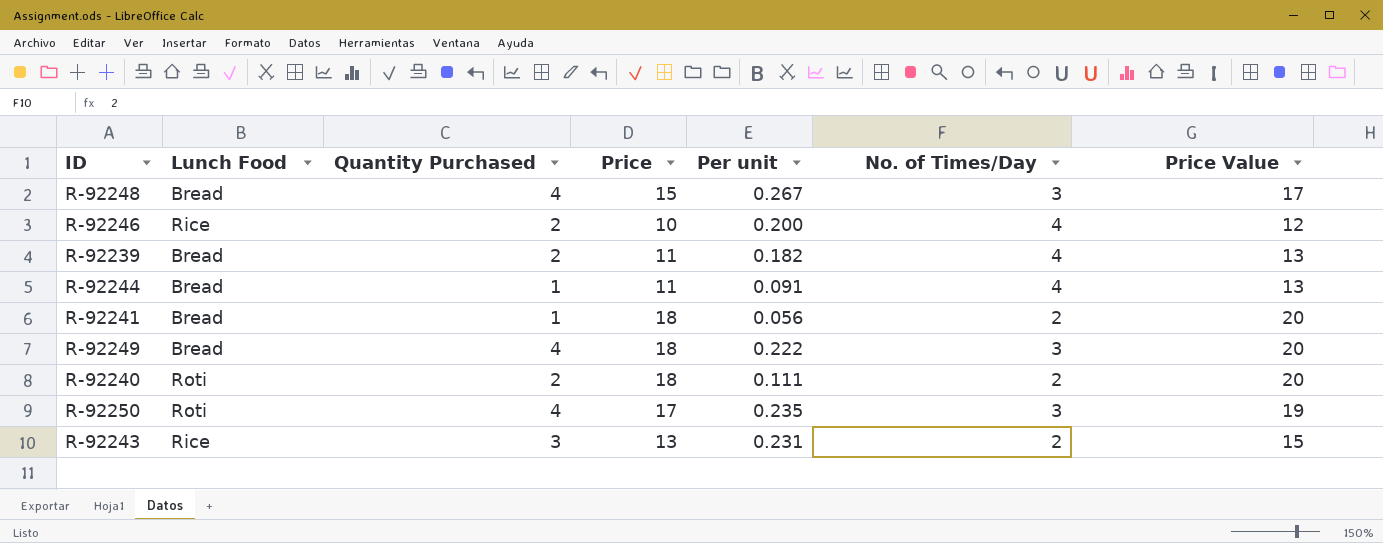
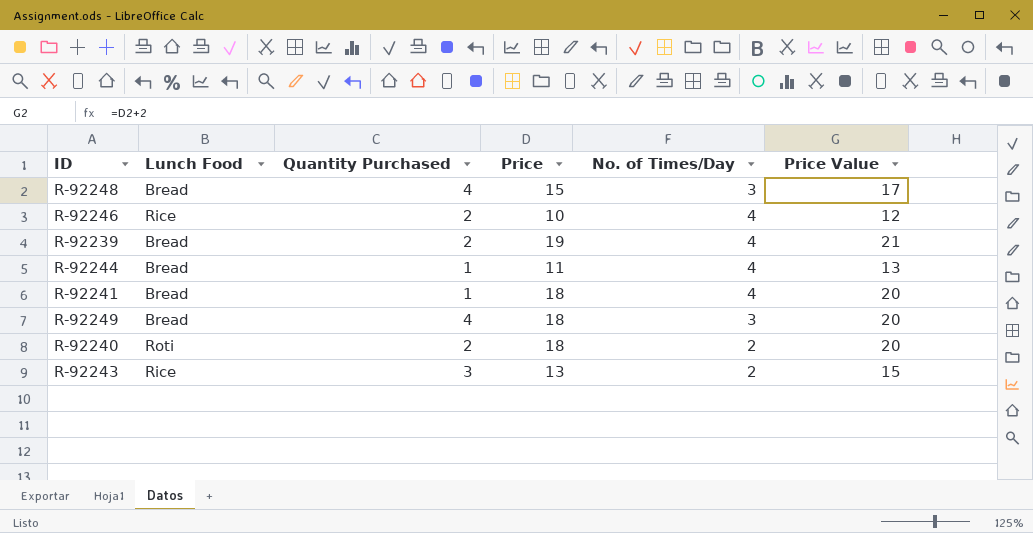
column Per unit | formula: [Quantity Purchased] / [Price] -> none
row R-92250: Roti | 4 | 17 | 0.235 | 3 | 19 -> none
R-92239 | Price: 11 -> 19
R-92239 | Price Value: 13 -> 21
R-92241 | No. of Times/Day: 2 -> 4

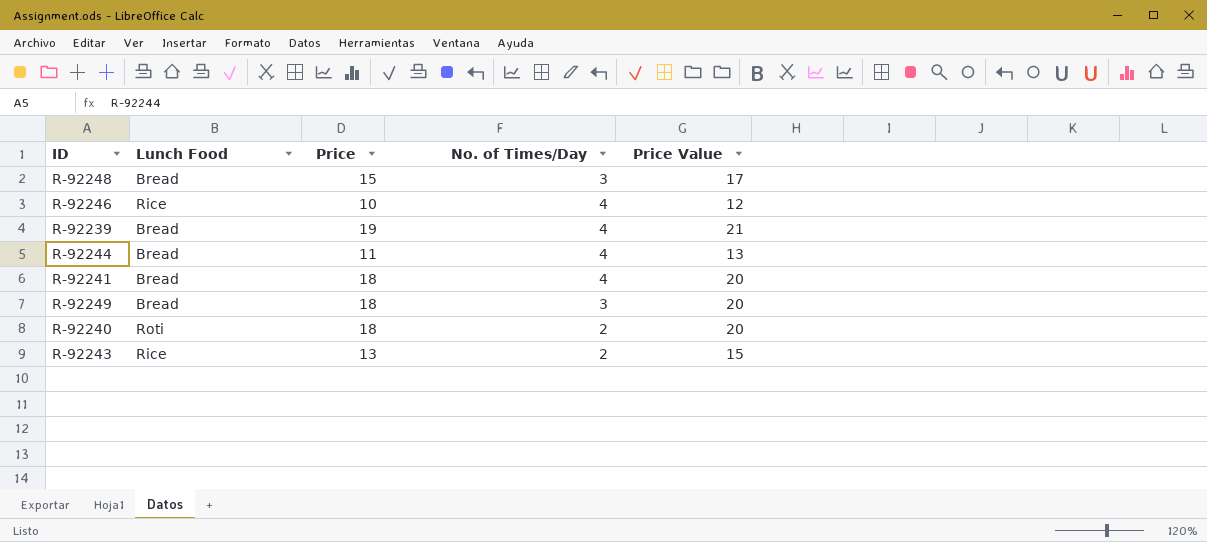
column Quantity Purchased | position: 3 -> none

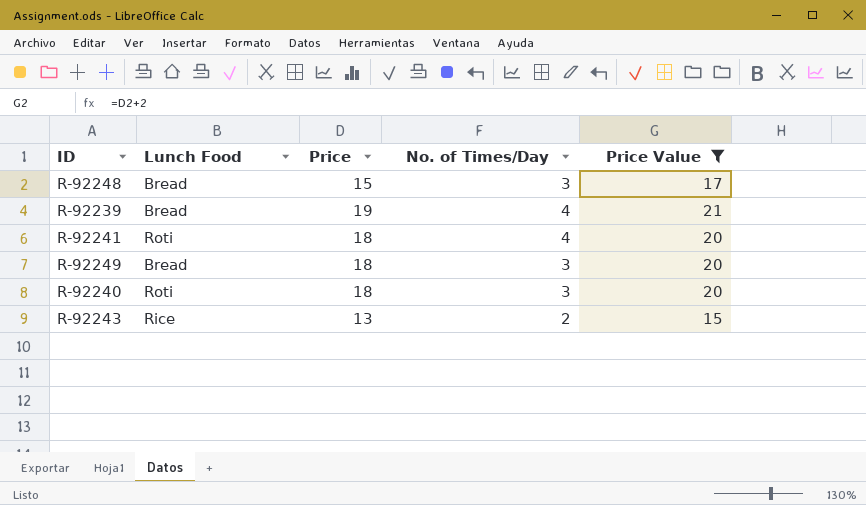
filter: none -> Price Value >= 15
R-92241 | Lunch Food: Bread -> Roti
R-92240 | No. of Times/Day: 2 -> 3

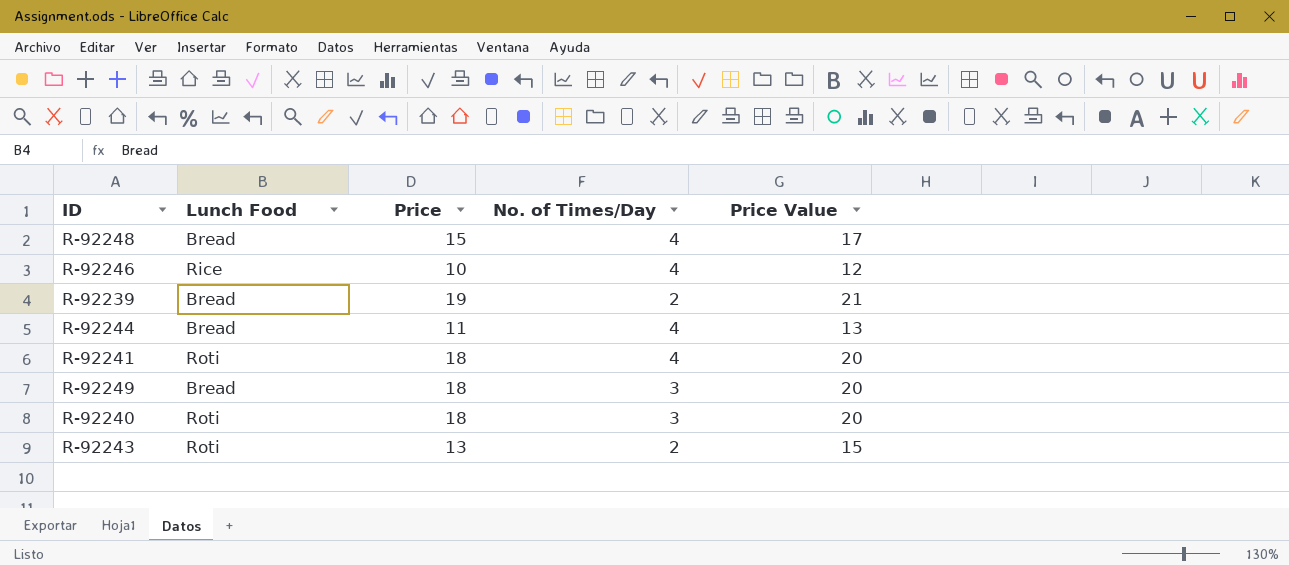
filter: Price Value >= 15 -> none
R-92248 | No. of Times/Day: 3 -> 4
R-92239 | No. of Times/Day: 4 -> 2
R-92243 | Lunch Food: Rice -> Roti

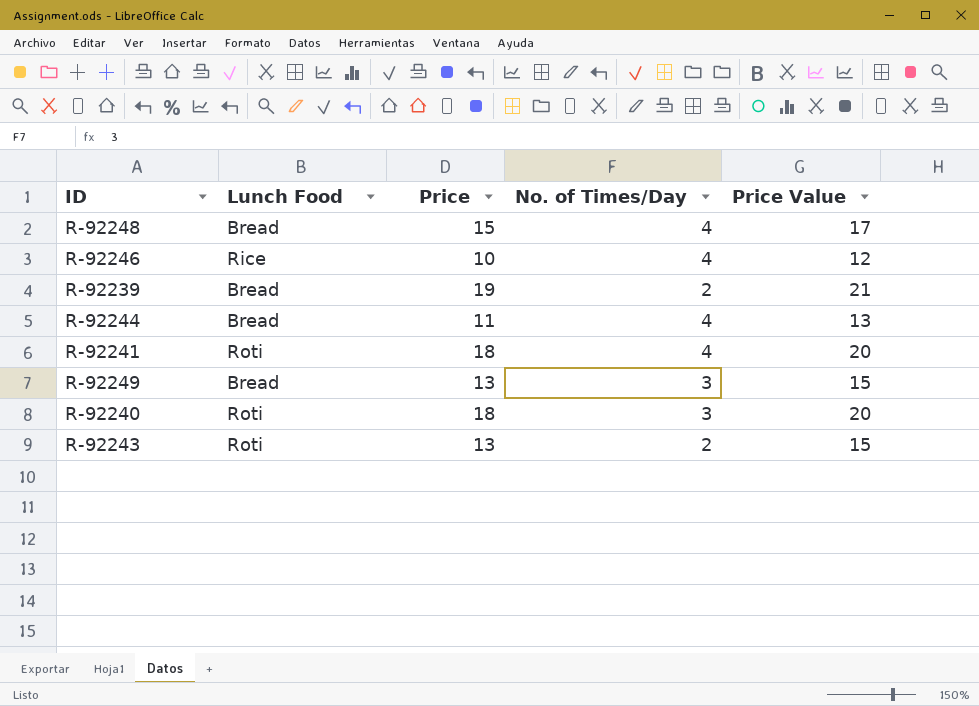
R-92249 | Price: 18 -> 13
R-92249 | Price Value: 20 -> 15

